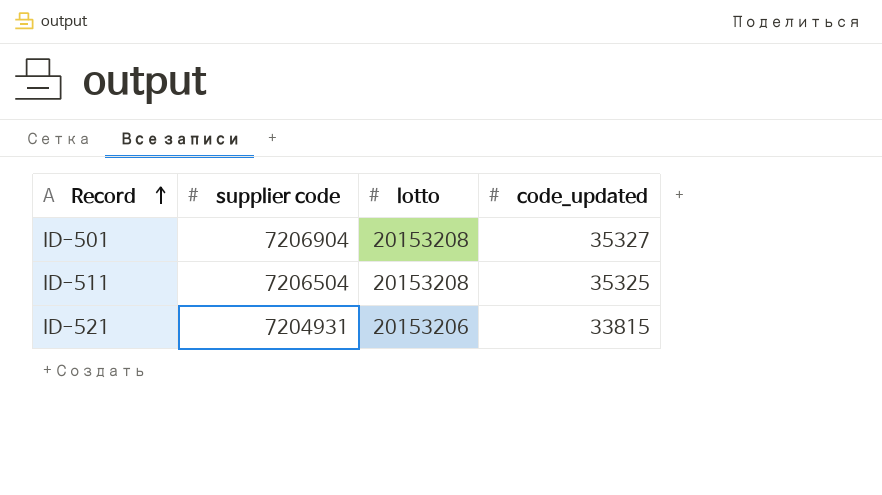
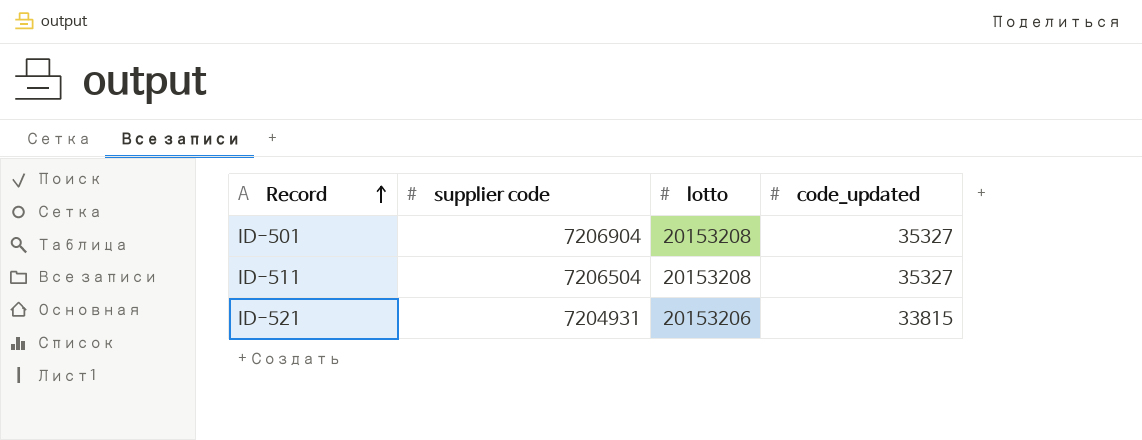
ID-511 | code_updated: 35325 -> 35327

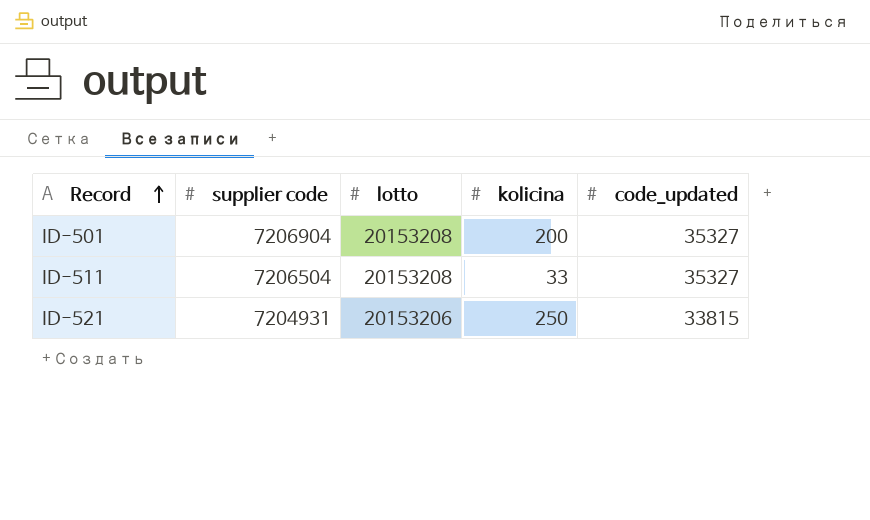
column kolicina | position: none -> 4

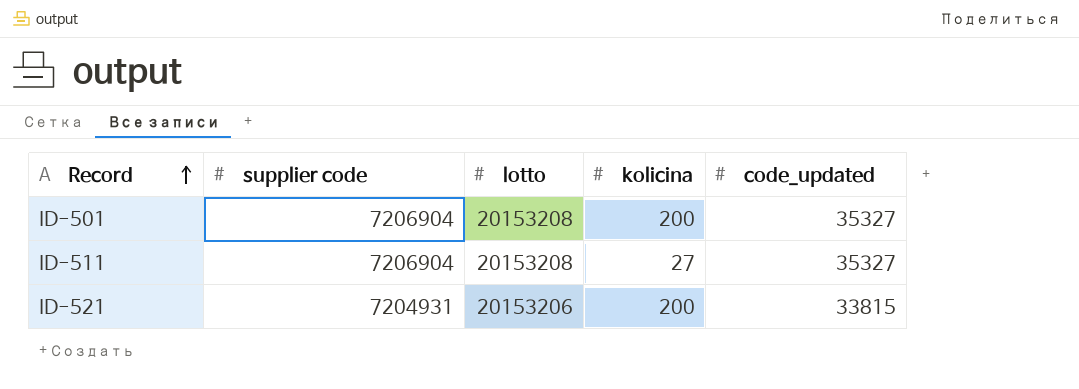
ID-511 | supplier code: 7206504 -> 7206904
ID-511 | kolicina: 33 -> 27
ID-521 | kolicina: 250 -> 200

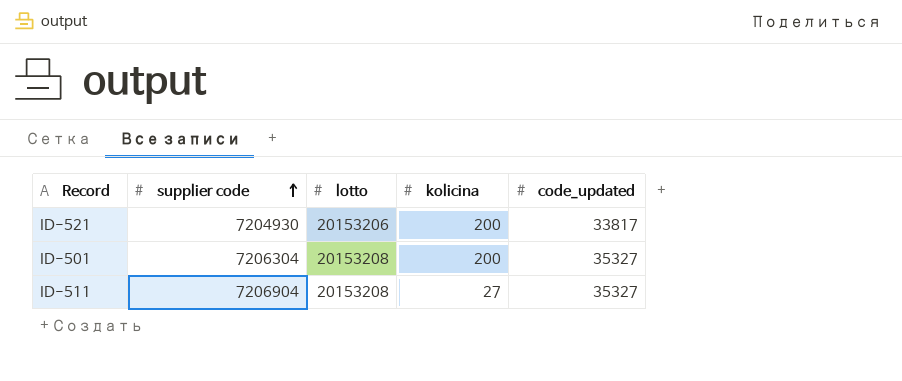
row order: Record ascending -> supplier code ascending
ID-521 | supplier code: 7204931 -> 7204930
ID-521 | code_updated: 33815 -> 33817
ID-501 | supplier code: 7206904 -> 7206304

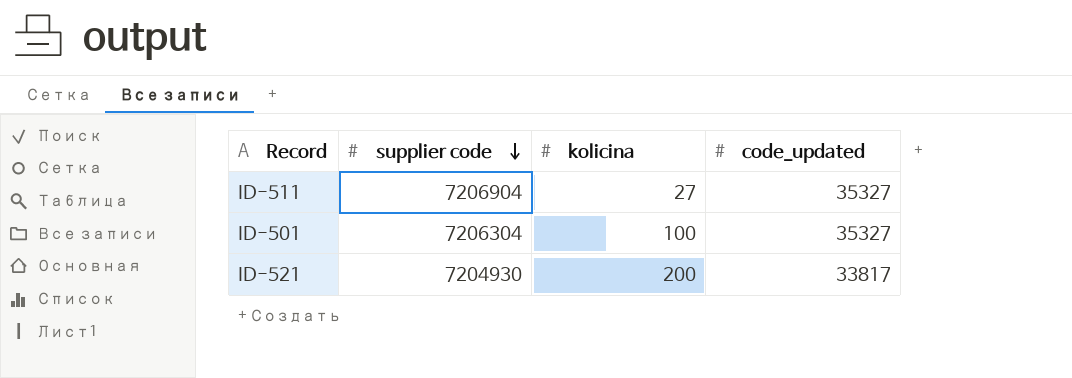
row order: supplier code ascending -> supplier code descending
column lotto | position: 3 -> none
ID-501 | kolicina: 200 -> 100

